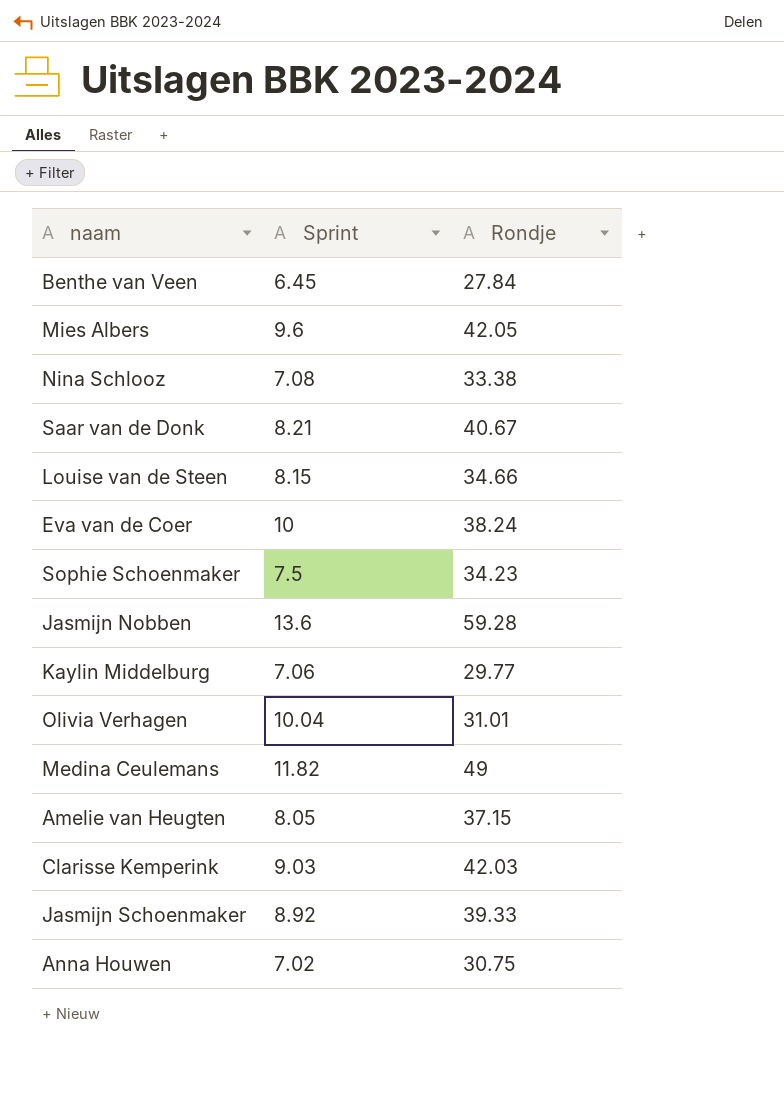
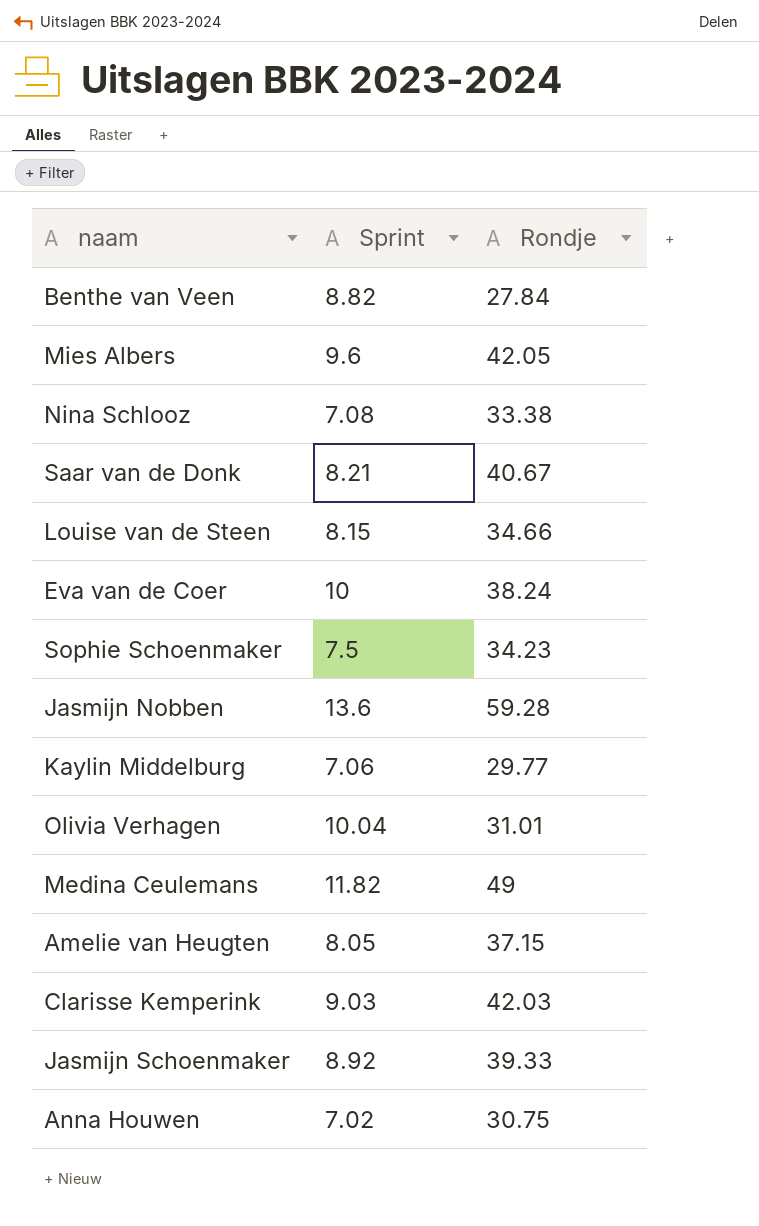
Benthe van Veen | Sprint: 6.45 -> 8.82

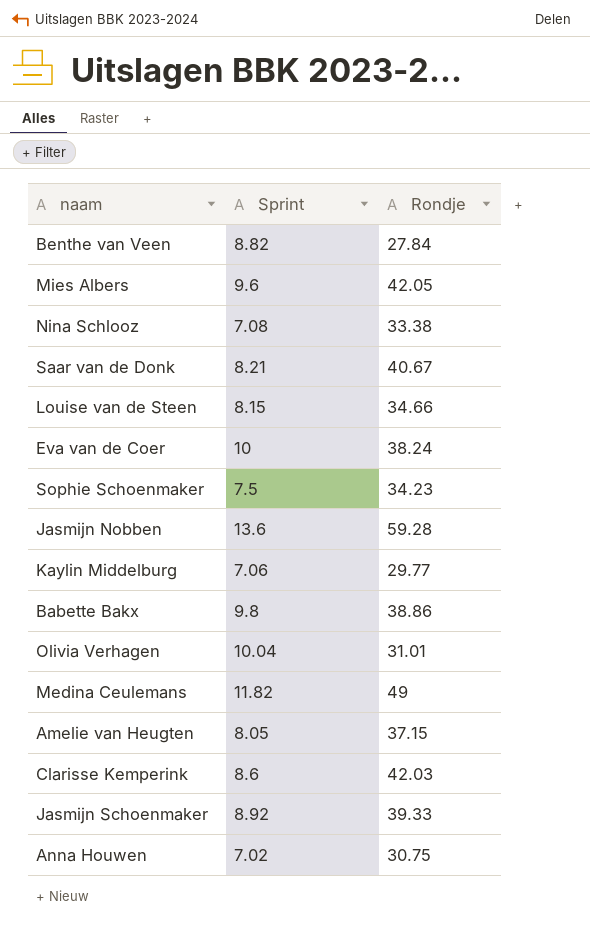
row Babette Bakx: none -> 9.8 | 38.86
Clarisse Kemperink | Sprint: 9.03 -> 8.6

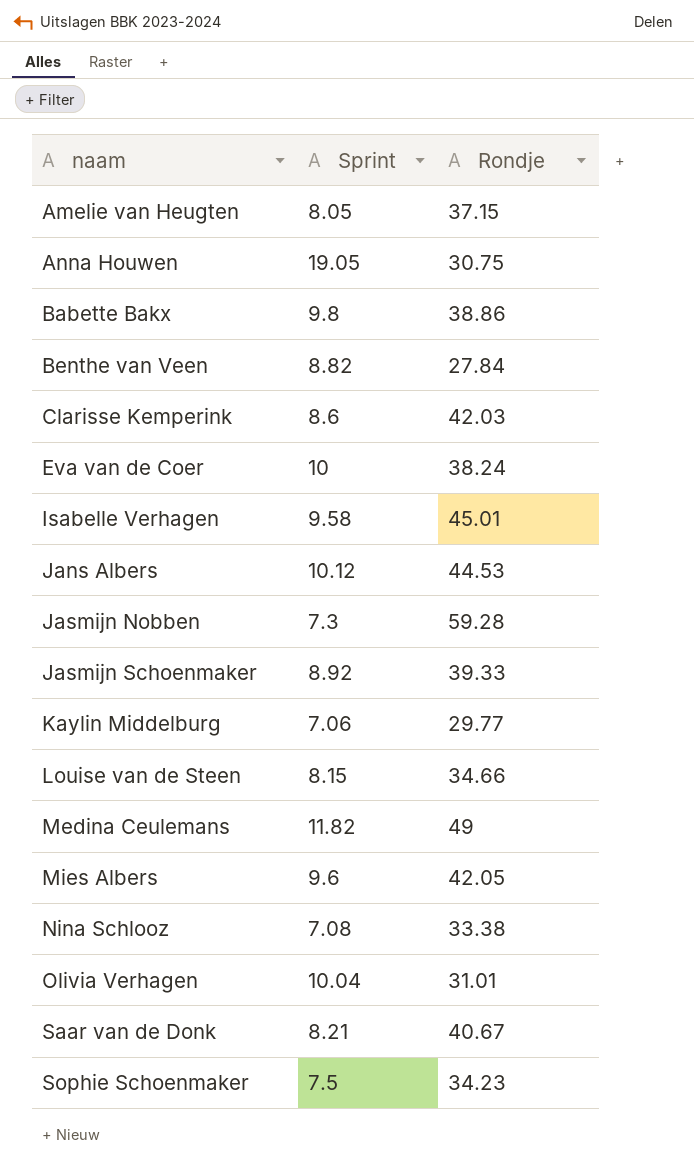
row order: none -> naam ascending
Anna Houwen | Sprint: 7.02 -> 19.05
row Isabelle Verhagen: none -> 9.58 | 45.01
row Jans Albers: none -> 10.12 | 44.53
Jasmijn Nobben | Sprint: 13.6 -> 7.3

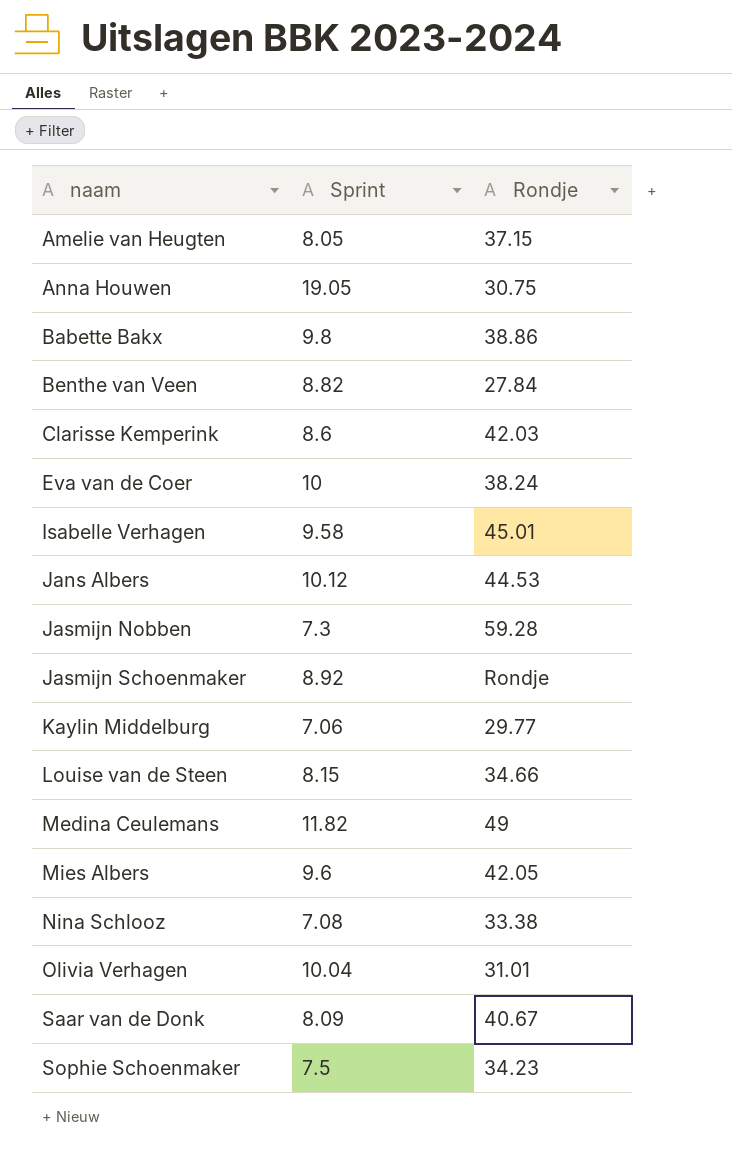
Jasmijn Schoenmaker | Rondje: 39.33 -> Rondje
Saar van de Donk | Sprint: 8.21 -> 8.09

